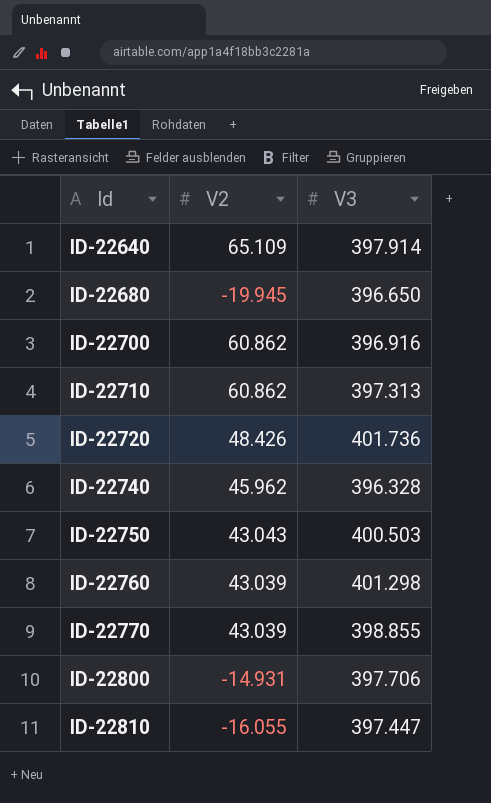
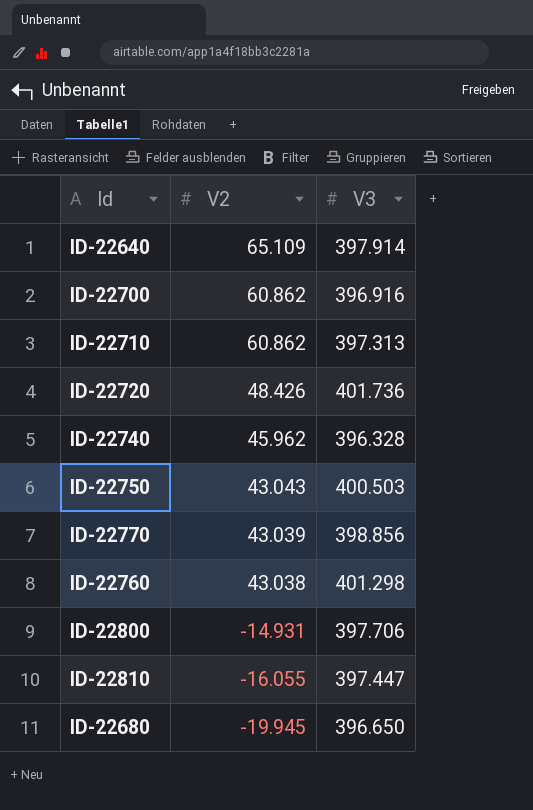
row order: Id ascending -> V2 descending
ID-22770 | V3: 398.855 -> 398.856
ID-22760 | V2: 43.039 -> 43.038

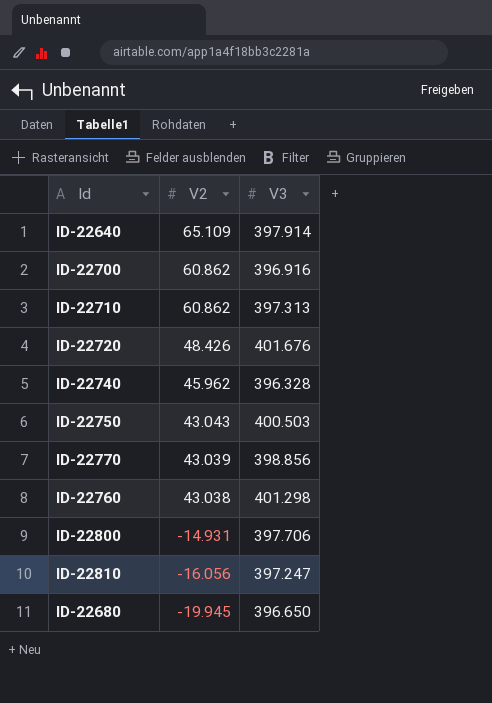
ID-22720 | V3: 401.736 -> 401.676
ID-22810 | V2: -16.055 -> -16.056
ID-22810 | V3: 397.447 -> 397.247

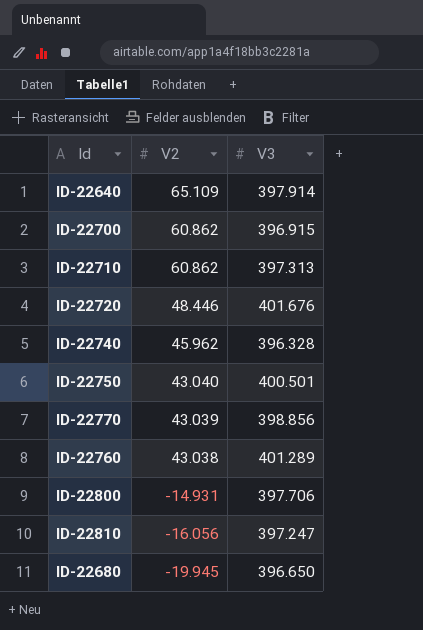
ID-22700 | V3: 396.916 -> 396.915
ID-22720 | V2: 48.426 -> 48.446
ID-22750 | V2: 43.043 -> 43.040
ID-22750 | V3: 400.503 -> 400.501
ID-22760 | V3: 401.298 -> 401.289

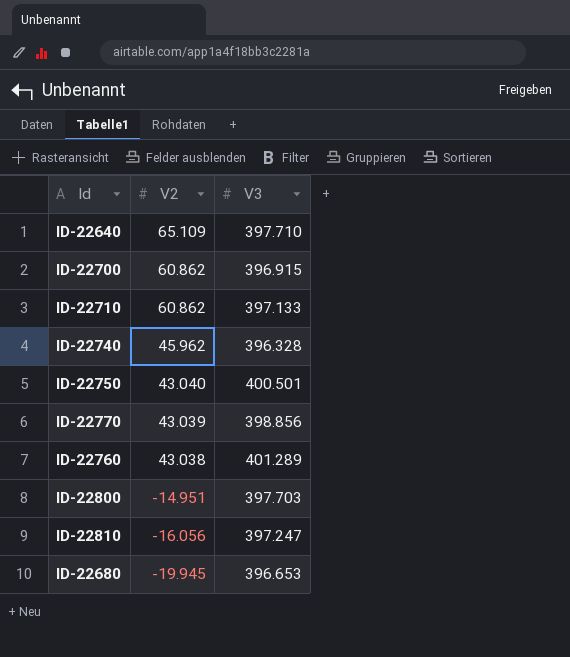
row ID-22720: 48.446 | 401.676 -> none
ID-22640 | V3: 397.914 -> 397.710
ID-22710 | V3: 397.313 -> 397.133
ID-22800 | V2: -14.931 -> -14.951
ID-22800 | V3: 397.706 -> 397.703
ID-22680 | V3: 396.650 -> 396.653

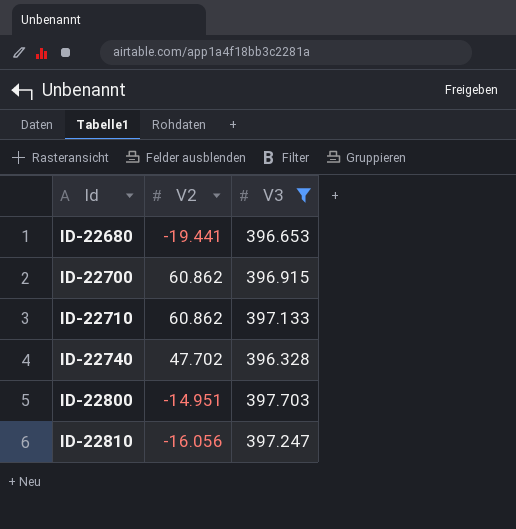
filter: none -> V3 <= 397.703
row order: V2 descending -> Id ascending
ID-22680 | V2: -19.945 -> -19.441
ID-22740 | V2: 45.962 -> 47.702

